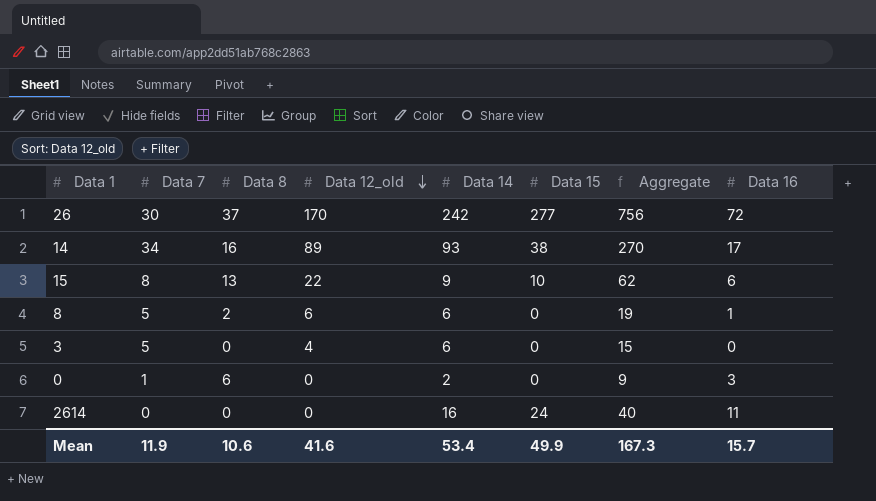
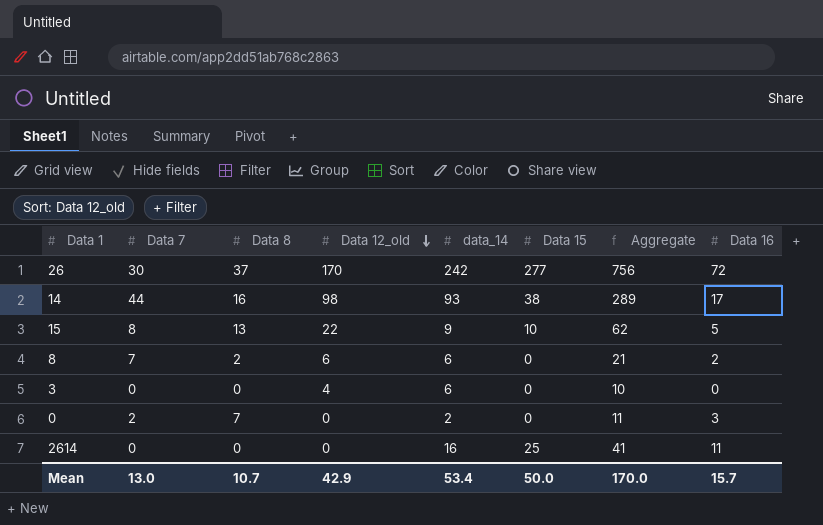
column name: Data 14 -> data_14
14 | Data 7: 34 -> 44
14 | Data 12_old: 89 -> 98
14 | Aggregate: 270 -> 289
15 | Data 16: 6 -> 5
8 | Data 7: 5 -> 7
8 | Aggregate: 19 -> 21
8 | Data 16: 1 -> 2
3 | Data 7: 5 -> 0
3 | Aggregate: 15 -> 10
0 | Data 7: 1 -> 2
0 | Data 8: 6 -> 7
0 | Aggregate: 9 -> 11
2614 | Data 15: 24 -> 25
2614 | Aggregate: 40 -> 41
Mean | Data 7: 11.9 -> 13.0
Mean | Data 8: 10.6 -> 10.7
Mean | Data 12_old: 41.6 -> 42.9
Mean | Data 15: 49.9 -> 50.0
Mean | Aggregate: 167.3 -> 170.0

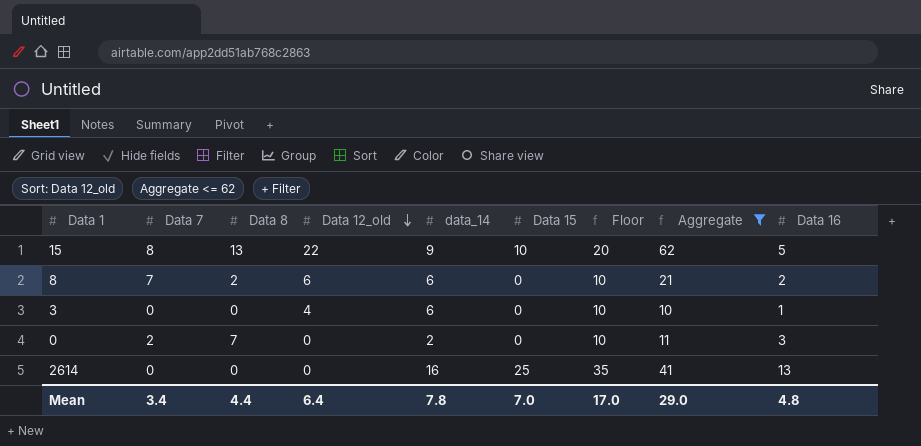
filter: none -> Aggregate <= 62
column Floor | formula: none -> [Data 15] + 10
3 | Data 16: 0 -> 1
2614 | Data 16: 11 -> 13
Mean | Data 7: 13.0 -> 3.4
Mean | Data 8: 10.7 -> 4.4
Mean | Data 12_old: 42.9 -> 6.4
Mean | data_14: 53.4 -> 7.8
Mean | Data 15: 50.0 -> 7.0
Mean | Aggregate: 170.0 -> 29.0
Mean | Data 16: 15.7 -> 4.8

